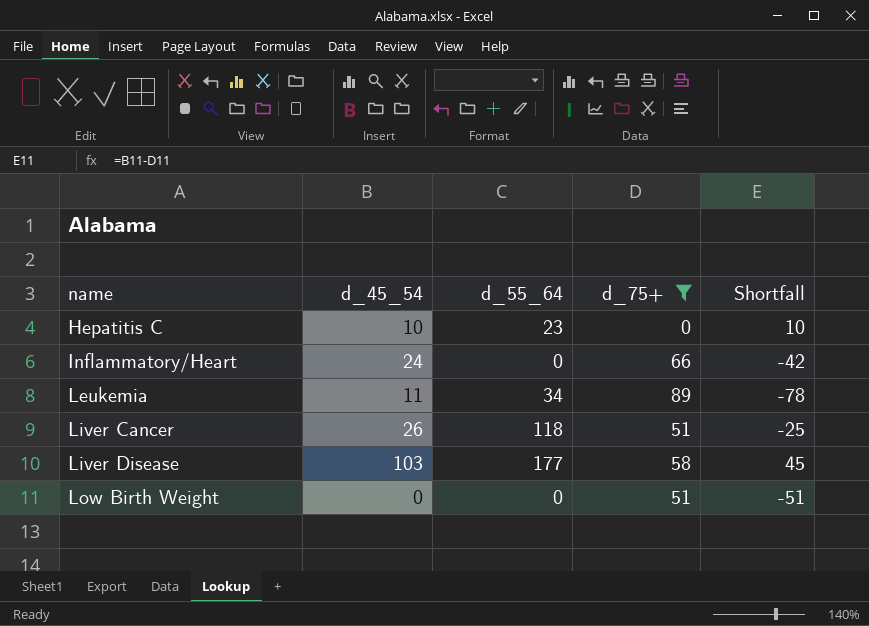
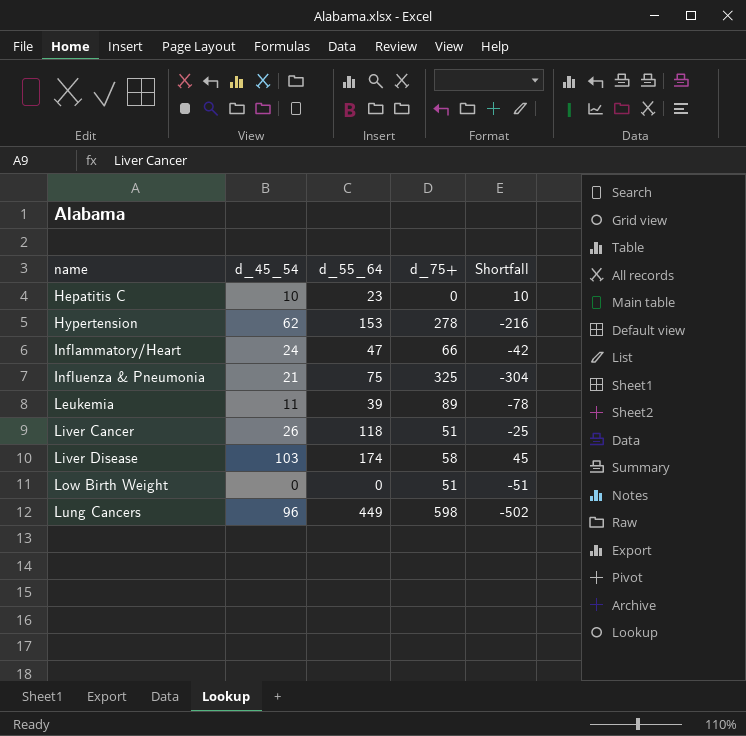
filter: d_75+ <= 89 -> none
Inflammatory/Heart | d_55_64: 0 -> 47
Leukemia | d_55_64: 34 -> 39
Liver Disease | d_55_64: 177 -> 174

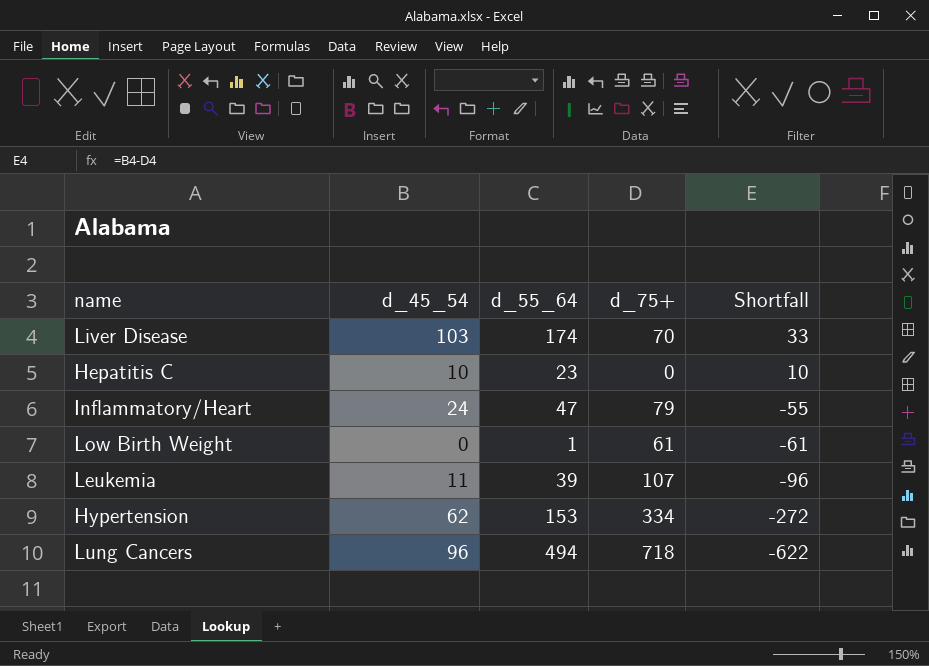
row order: name ascending -> Shortfall descending
row Influenza & Pneumonia: 21 | 75 | 325 | -304 -> none
row Liver Cancer: 26 | 118 | 51 | -25 -> none
Liver Disease | d_75+: 58 -> 70
Liver Disease | Shortfall: 45 -> 33
Inflammatory/Heart | d_75+: 66 -> 79
Inflammatory/Heart | Shortfall: -42 -> -55
Low Birth Weight | d_55_64: 0 -> 1
Low Birth Weight | d_75+: 51 -> 61
Low Birth Weight | Shortfall: -51 -> -61
Leukemia | d_75+: 89 -> 107
Leukemia | Shortfall: -78 -> -96
Hypertension | d_75+: 278 -> 334
Hypertension | Shortfall: -216 -> -272
Lung Cancers | d_55_64: 449 -> 494
Lung Cancers | d_75+: 598 -> 718
Lung Cancers | Shortfall: -502 -> -622

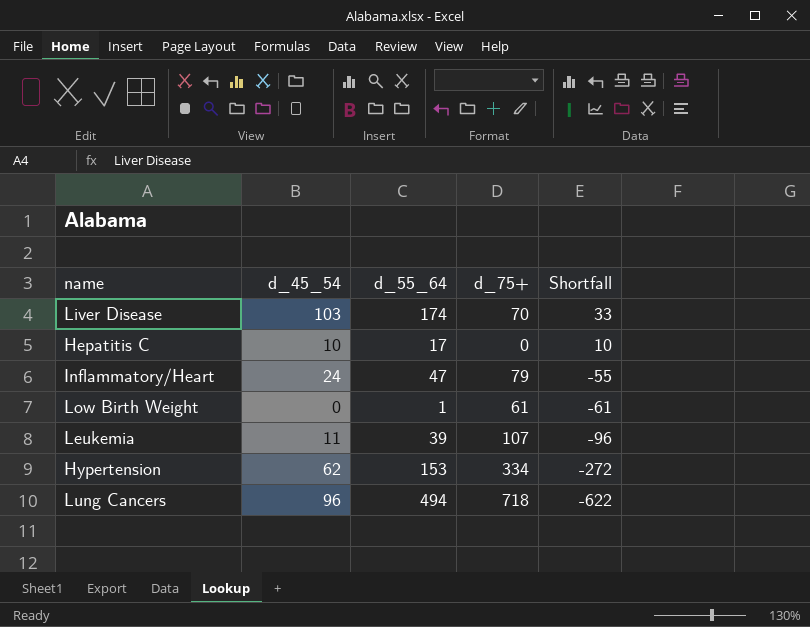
Hepatitis C | d_55_64: 23 -> 17

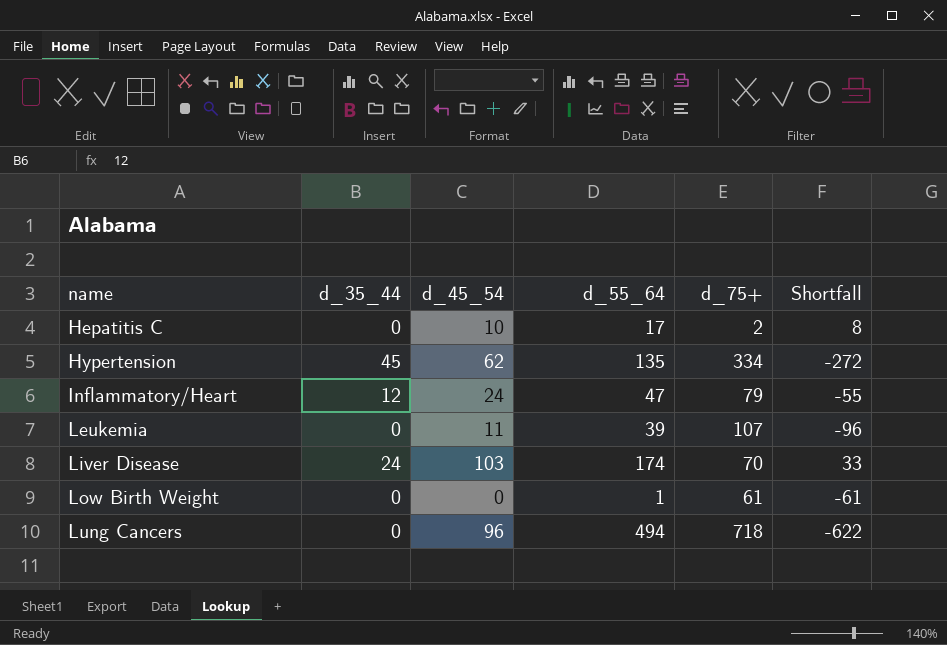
row order: Shortfall descending -> name ascending
column d_35_44 | position: none -> 2
Hepatitis C | d_75+: 0 -> 2
Hepatitis C | Shortfall: 10 -> 8
Hypertension | d_55_64: 153 -> 135

